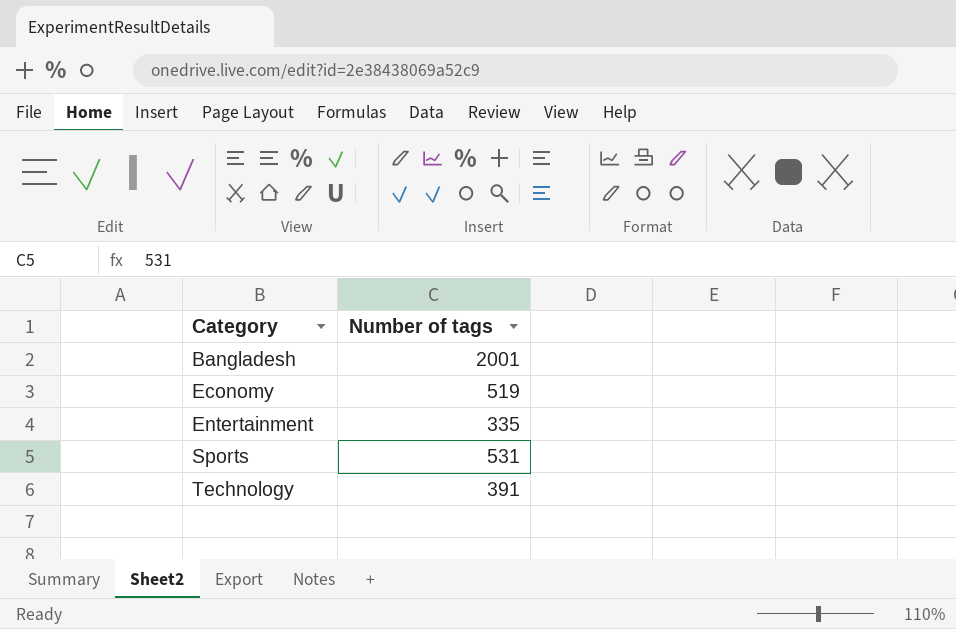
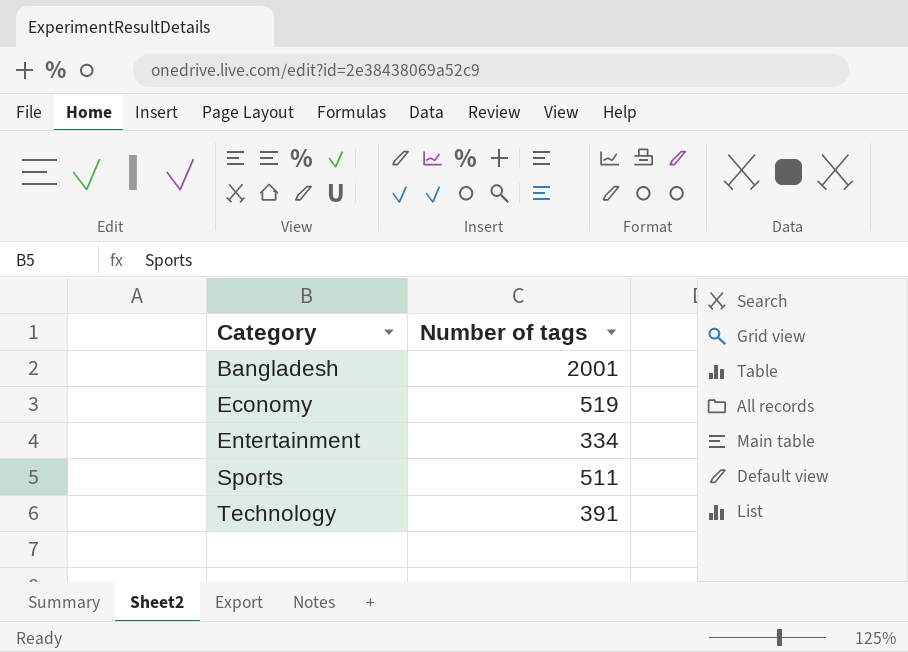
Entertainment | Number of tags: 335 -> 334
Sports | Number of tags: 531 -> 511

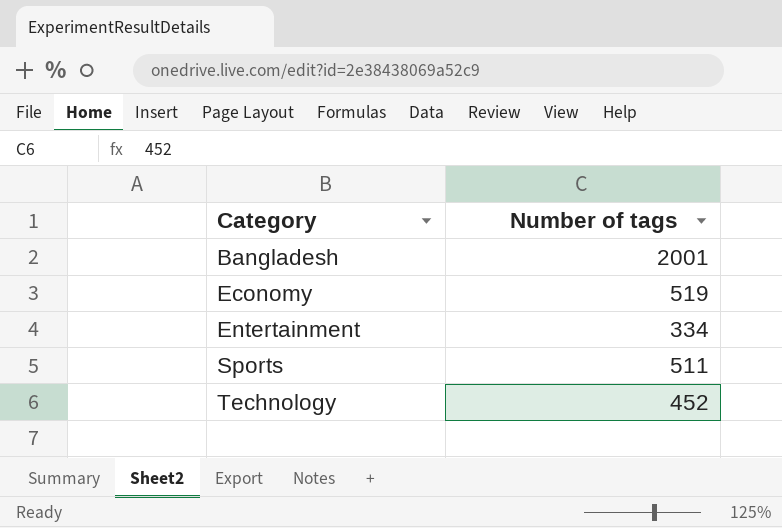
Technology | Number of tags: 391 -> 452

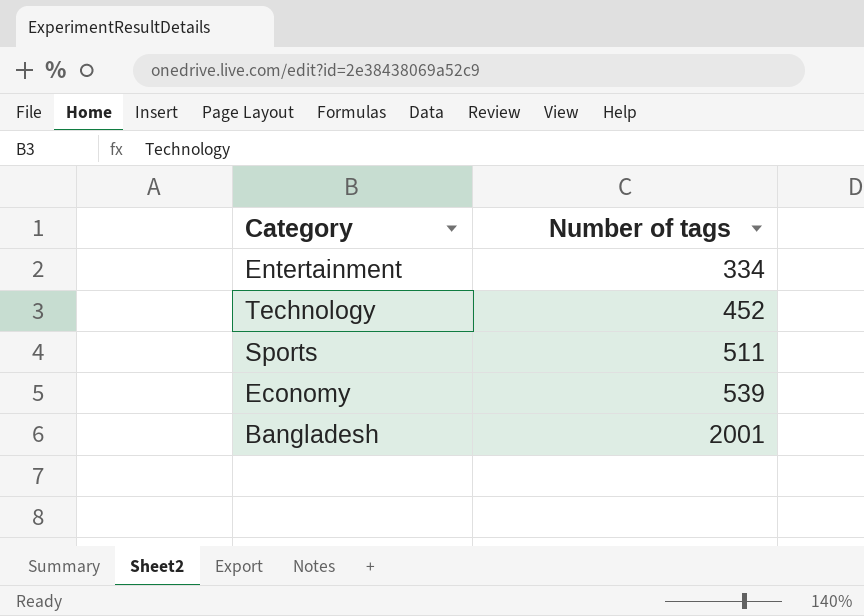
row order: Category ascending -> Number of tags ascending
Economy | Number of tags: 519 -> 539

